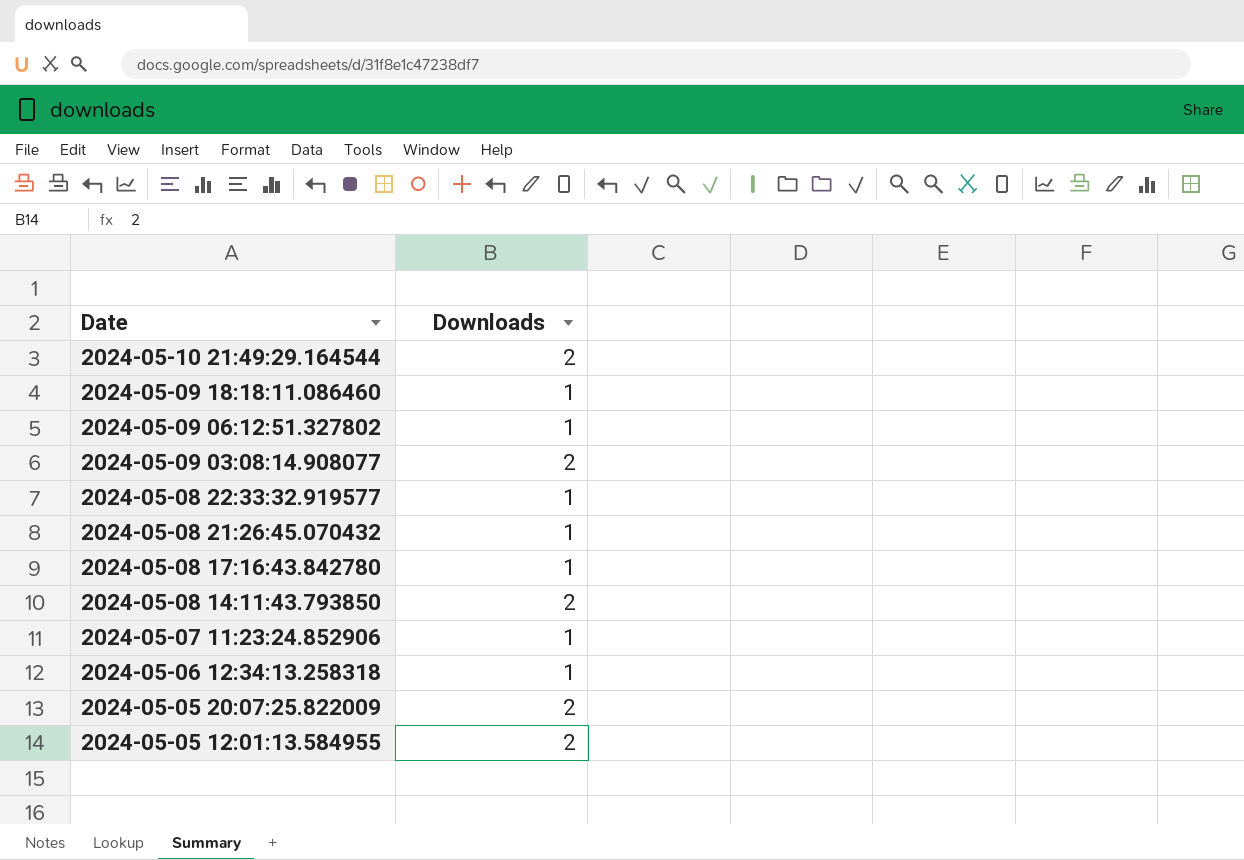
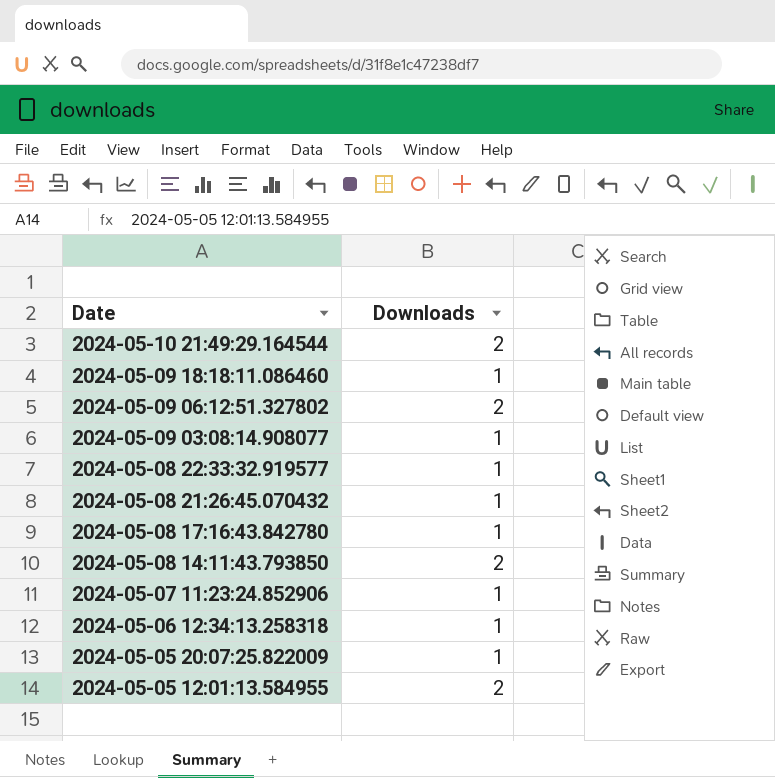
2024-05-09 06:12:51.327802 | Downloads: 1 -> 2
2024-05-09 03:08:14.908077 | Downloads: 2 -> 1
2024-05-05 20:07:25.822009 | Downloads: 2 -> 1

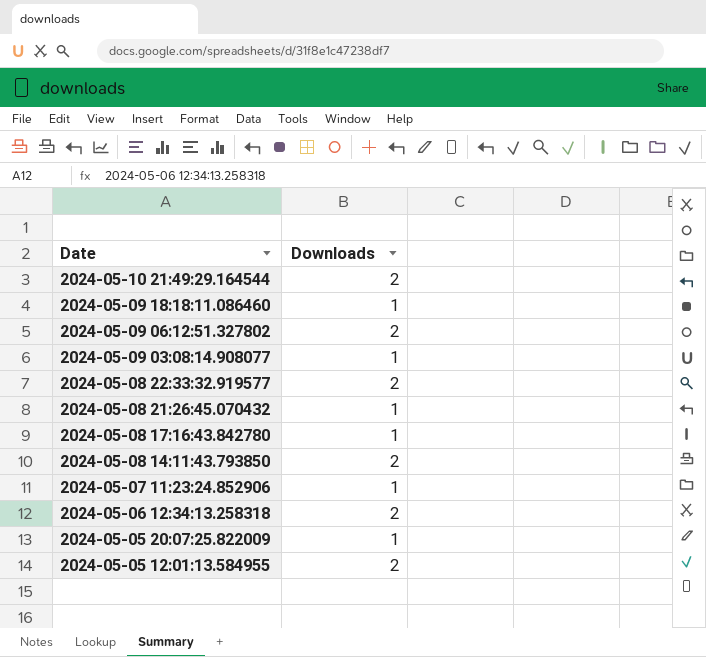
2024-05-08 22:33:32.919577 | Downloads: 1 -> 2
2024-05-06 12:34:13.258318 | Downloads: 1 -> 2

